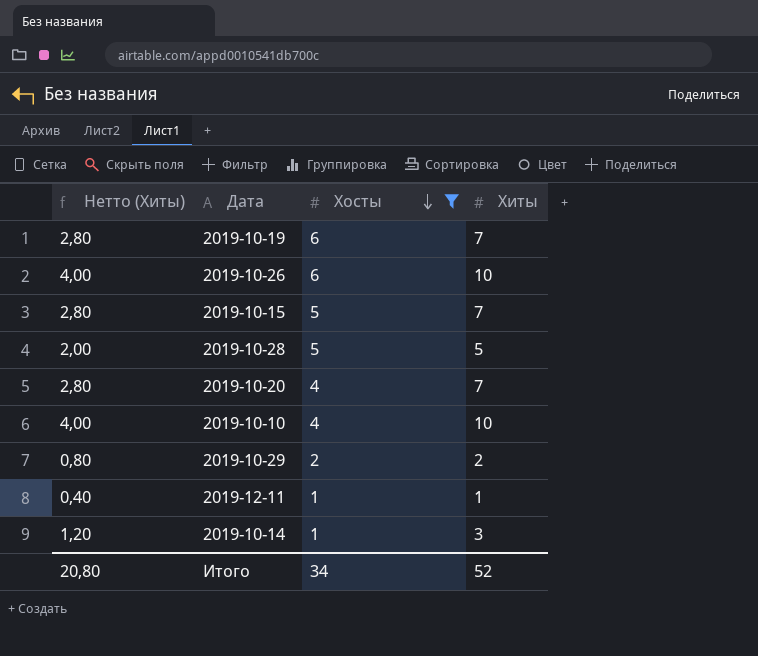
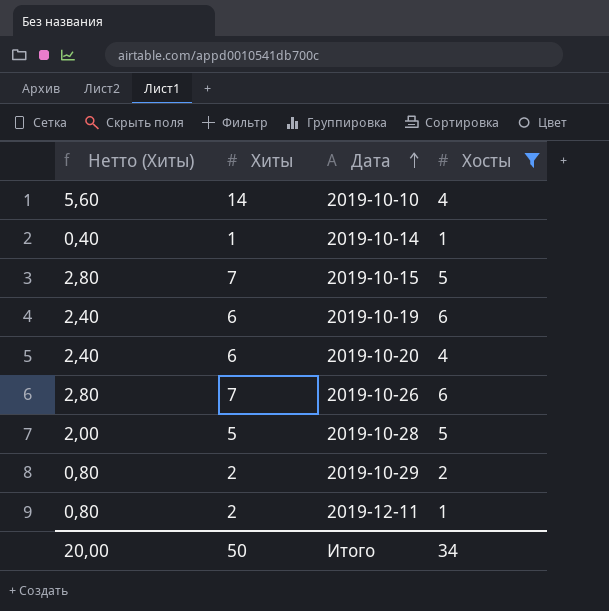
row order: Хосты descending -> Дата ascending
column Хиты | position: 4 -> 2
2019-10-10 | Нетто (Хиты): 4,00 -> 5,60
2019-10-10 | Хиты: 10 -> 14
2019-10-14 | Нетто (Хиты): 1,20 -> 0,40
2019-10-14 | Хиты: 3 -> 1
2019-10-19 | Нетто (Хиты): 2,80 -> 2,40
2019-10-19 | Хиты: 7 -> 6
2019-10-20 | Нетто (Хиты): 2,80 -> 2,40
2019-10-20 | Хиты: 7 -> 6
2019-10-26 | Нетто (Хиты): 4,00 -> 2,80
2019-10-26 | Хиты: 10 -> 7
2019-12-11 | Нетто (Хиты): 0,40 -> 0,80
2019-12-11 | Хиты: 1 -> 2
Итого | Нетто (Хиты): 20,80 -> 20,00
Итого | Хиты: 52 -> 50

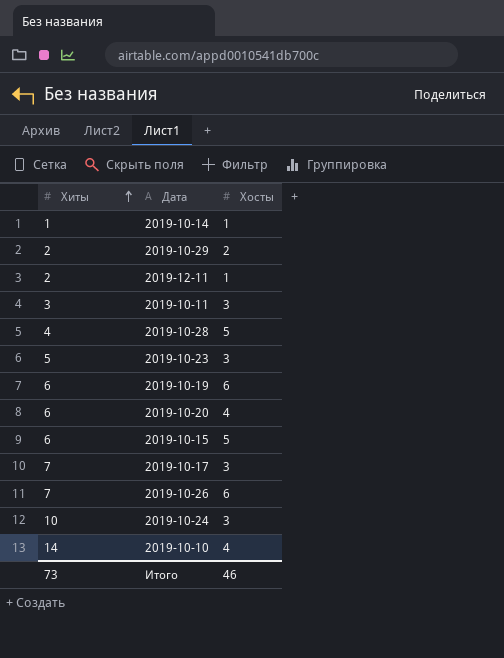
filter: Хосты != 3 -> none
row order: Дата ascending -> Хиты ascending
column Нетто (Хиты) | formula: [Хиты] * 0,4 -> none
2019-10-28 | Хиты: 5 -> 4
2019-10-15 | Хиты: 7 -> 6
Итого | Хиты: 50 -> 73
Итого | Хосты: 34 -> 46

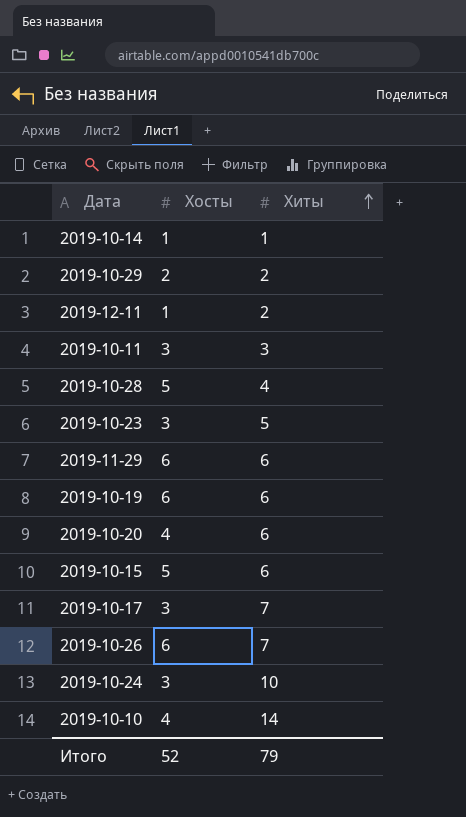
column Хиты | position: 1 -> 3
row 2019-11-29: none -> 6 | 6
Итого | Хосты: 46 -> 52
Итого | Хиты: 73 -> 79

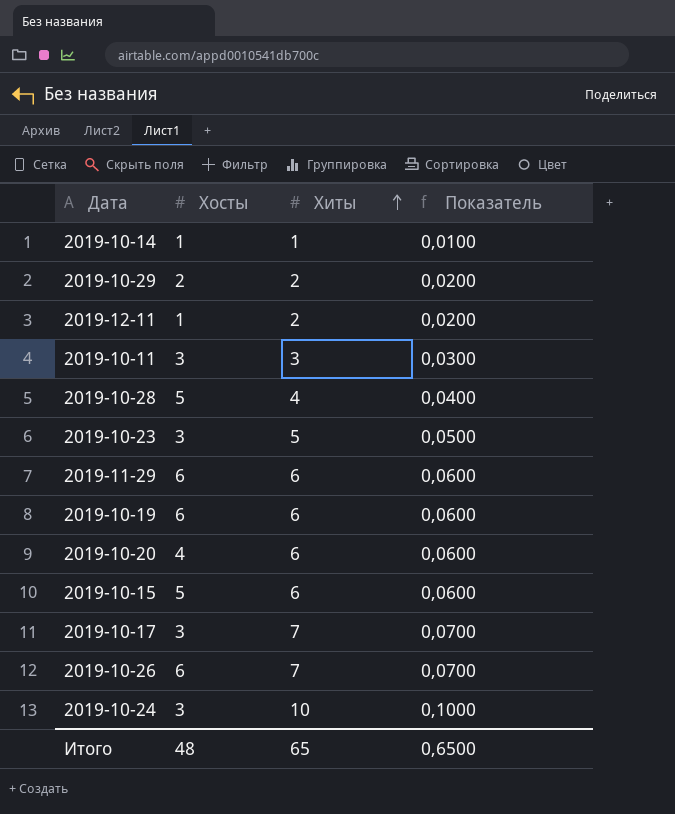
column Показатель | formula: none -> [Хиты] * 0,01
row 2019-10-10: 4 | 14 -> none
Итого | Хосты: 52 -> 48
Итого | Хиты: 79 -> 65

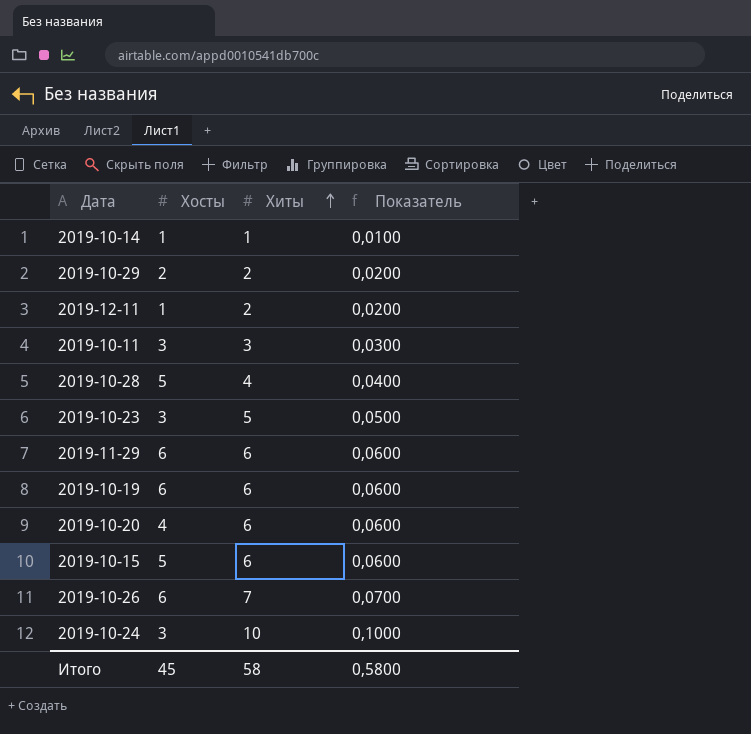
row 2019-10-17: 3 | 7 | 0,0700 -> none
Итого | Хосты: 48 -> 45
Итого | Хиты: 65 -> 58
Итого | Показатель: 0,6500 -> 0,5800

